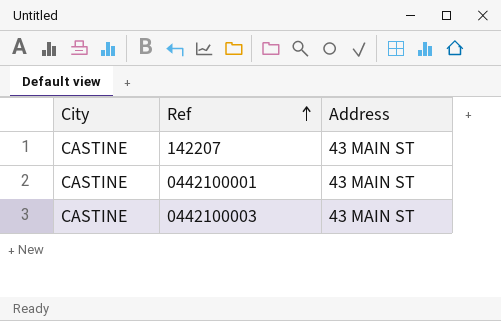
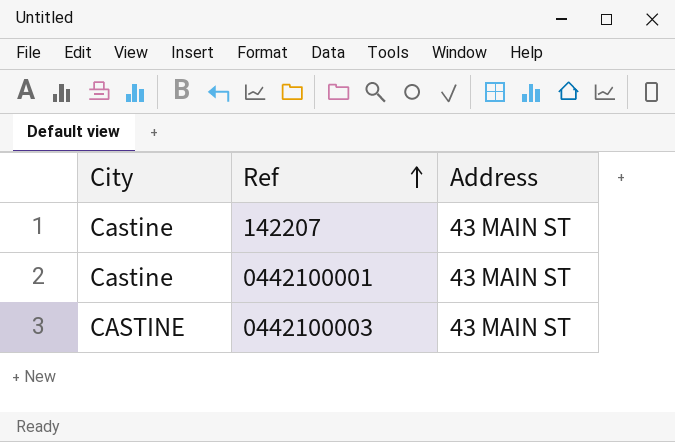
142207 | City: CASTINE -> Castine
0442100001 | City: CASTINE -> Castine

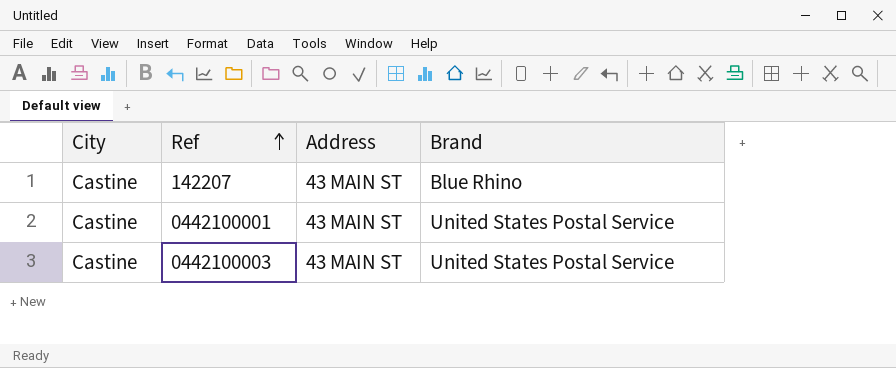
column Brand | position: none -> 4
0442100003 | City: CASTINE -> Castine

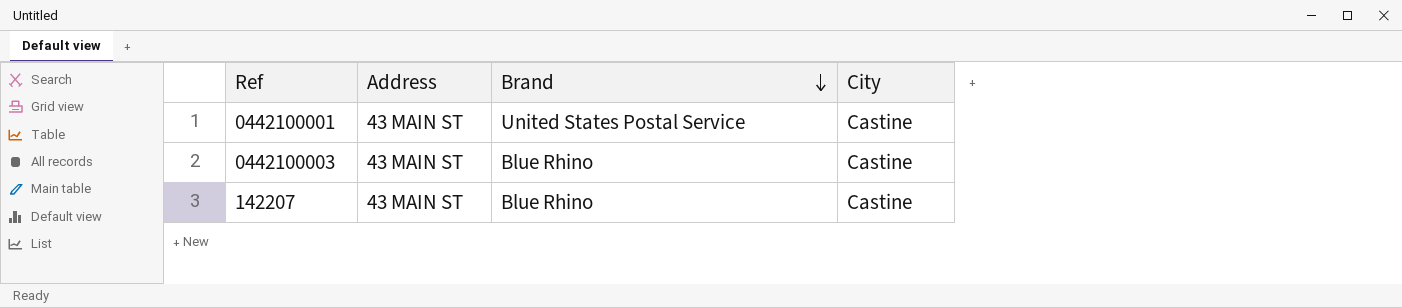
row order: Ref ascending -> Brand descending
column City | position: 1 -> 4
0442100003 | Brand: United States Postal Service -> Blue Rhino

